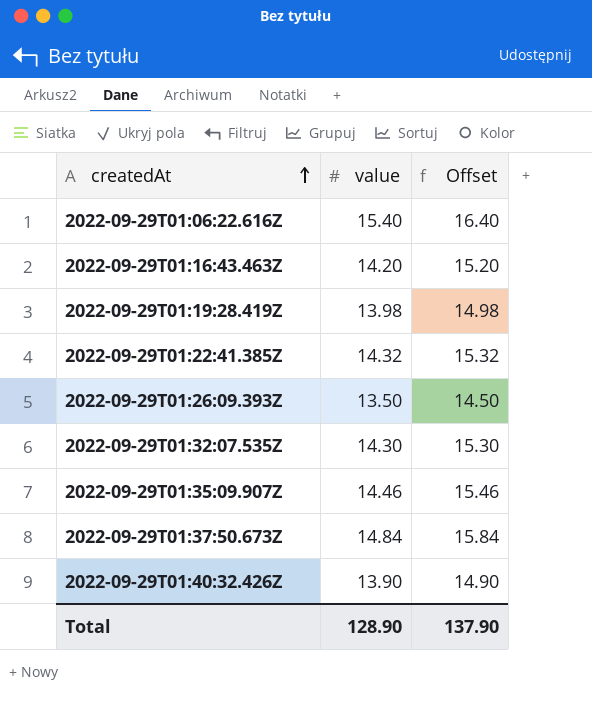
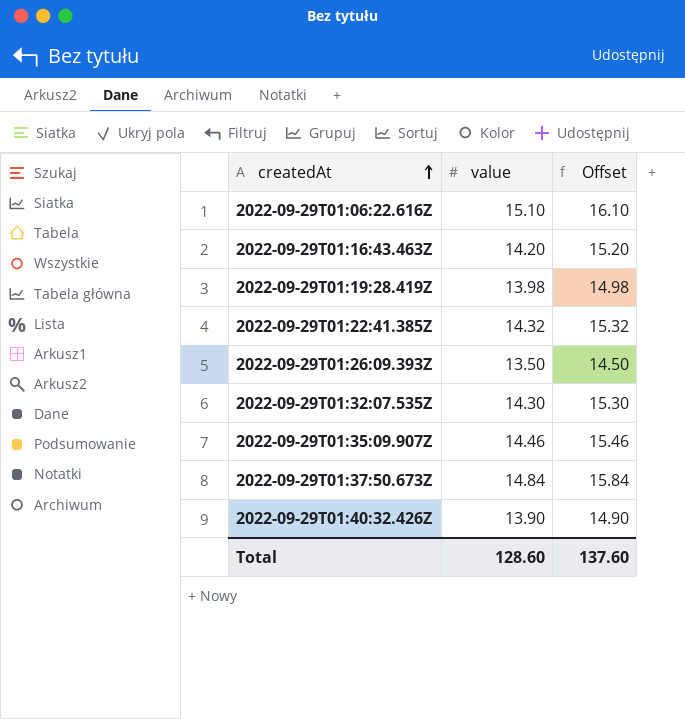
2022-09-29T01:06:22.616Z | value: 15.40 -> 15.10
2022-09-29T01:06:22.616Z | Offset: 16.40 -> 16.10
Total | value: 128.90 -> 128.60
Total | Offset: 137.90 -> 137.60

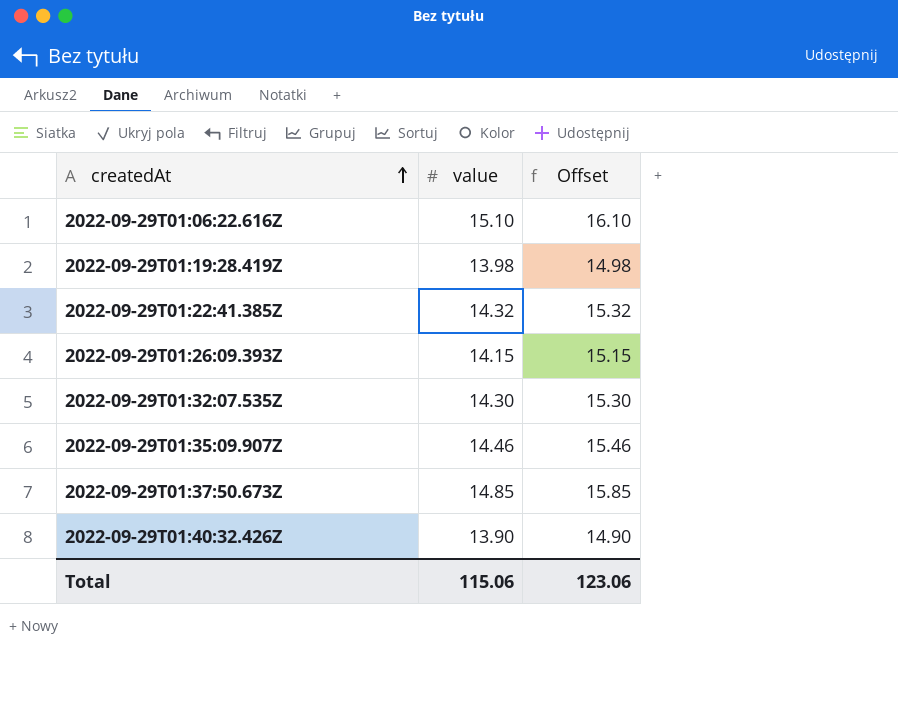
row 2022-09-29T01:16:43.463Z: 14.20 | 15.20 -> none
2022-09-29T01:26:09.393Z | value: 13.50 -> 14.15
2022-09-29T01:26:09.393Z | Offset: 14.50 -> 15.15
2022-09-29T01:37:50.673Z | value: 14.84 -> 14.85
2022-09-29T01:37:50.673Z | Offset: 15.84 -> 15.85
Total | value: 128.60 -> 115.06
Total | Offset: 137.60 -> 123.06

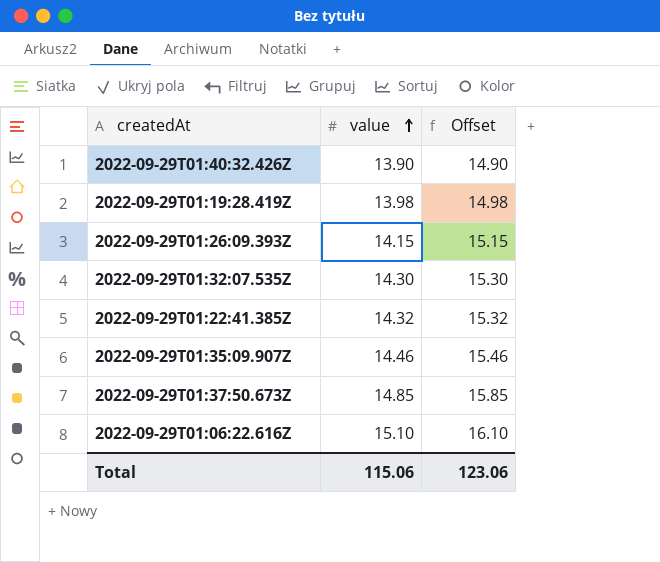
row order: createdAt ascending -> value ascending

